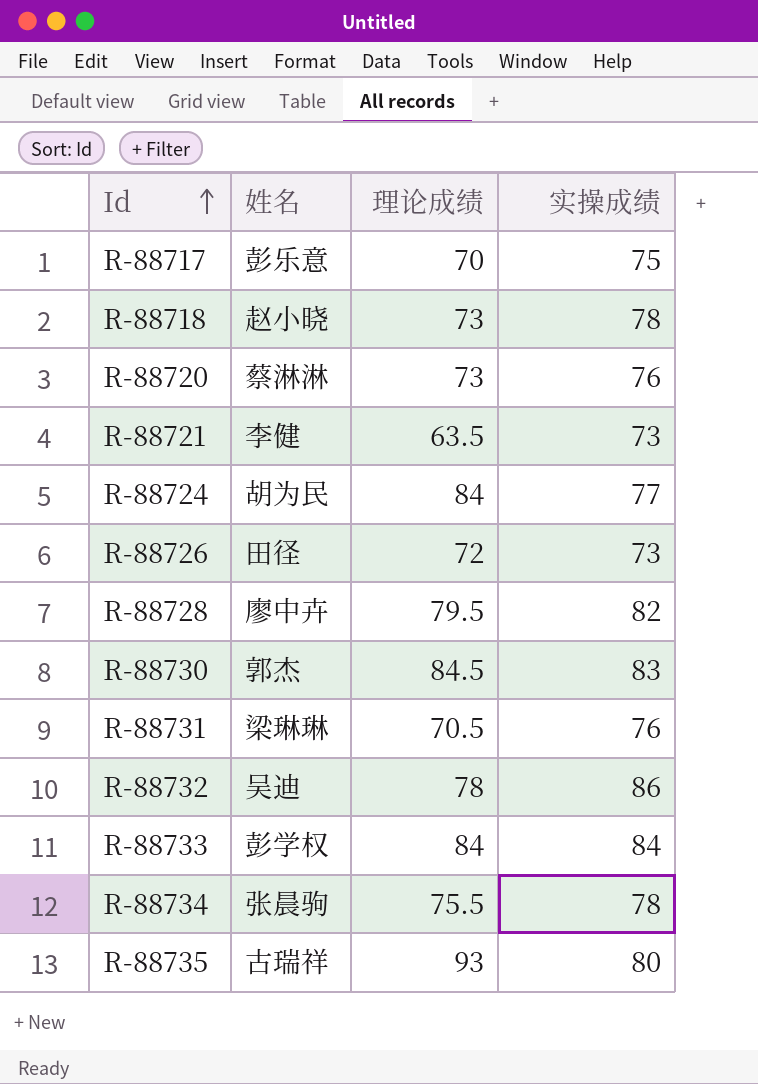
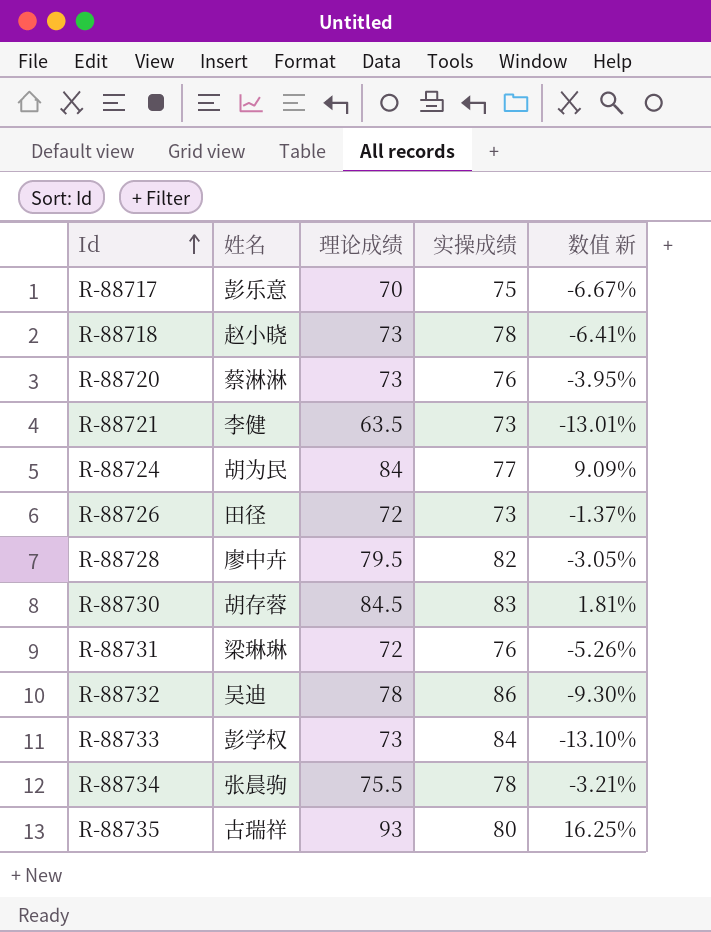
column 数值 新 | formula: none -> ([理论成绩] - [实操成绩]) / [实操成绩]
R-88730 | 姓名: 郭杰 -> 胡存蓉
R-88731 | 理论成绩: 70.5 -> 72
R-88733 | 理论成绩: 84 -> 73

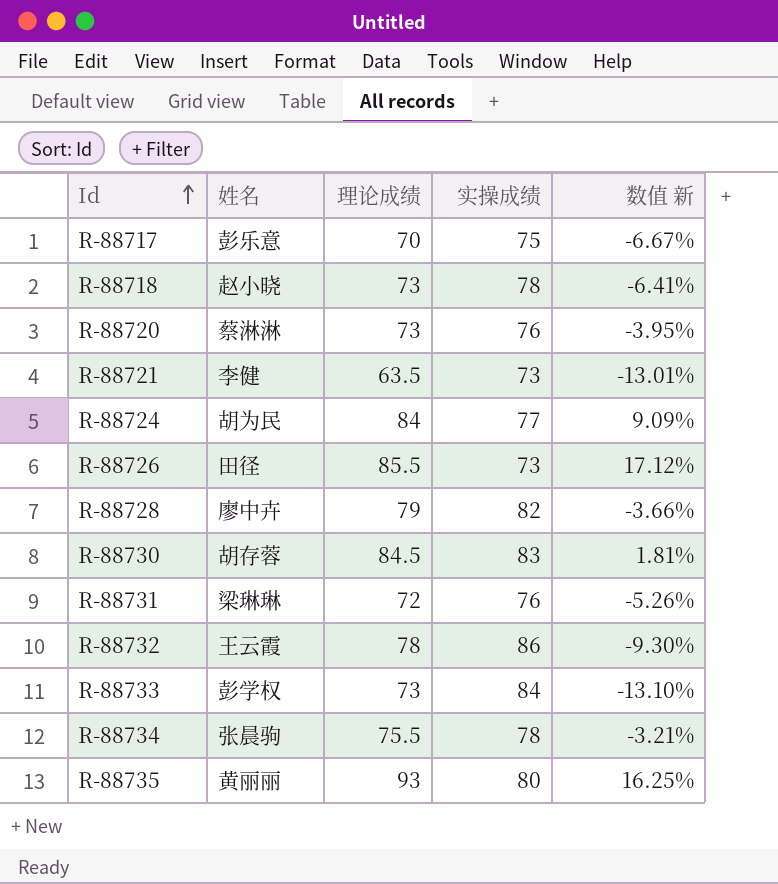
R-88726 | 理论成绩: 72 -> 85.5
R-88726 | 数值 新: -1.37% -> 17.12%
R-88728 | 理论成绩: 79.5 -> 79
R-88728 | 数值 新: -3.05% -> -3.66%
R-88732 | 姓名: 吴迪 -> 王云霞
R-88735 | 姓名: 古瑞祥 -> 黄丽丽

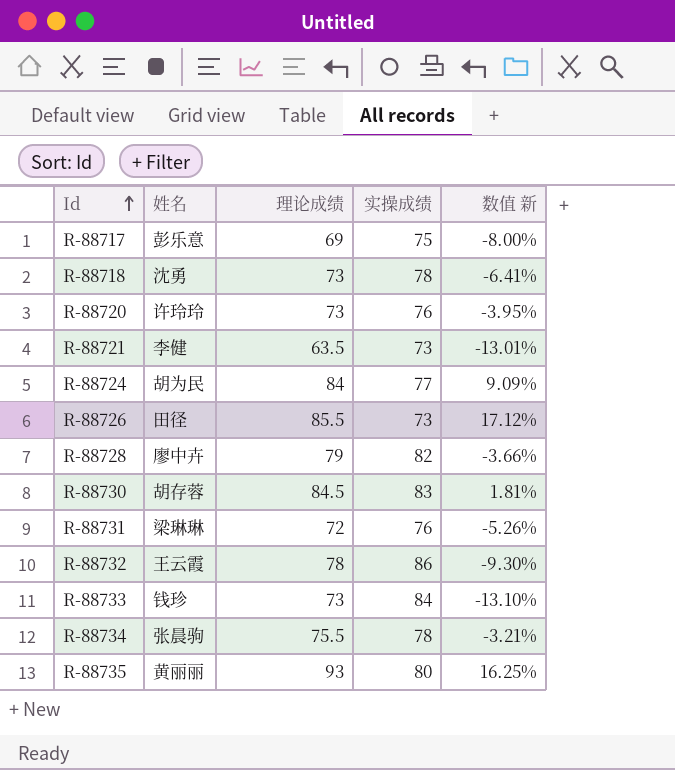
R-88717 | 理论成绩: 70 -> 69
R-88717 | 数值 新: -6.67% -> -8.00%
R-88718 | 姓名: 赵小晓 -> 沈勇
R-88720 | 姓名: 蔡淋淋 -> 许玲玲
R-88733 | 姓名: 彭学权 -> 钱珍

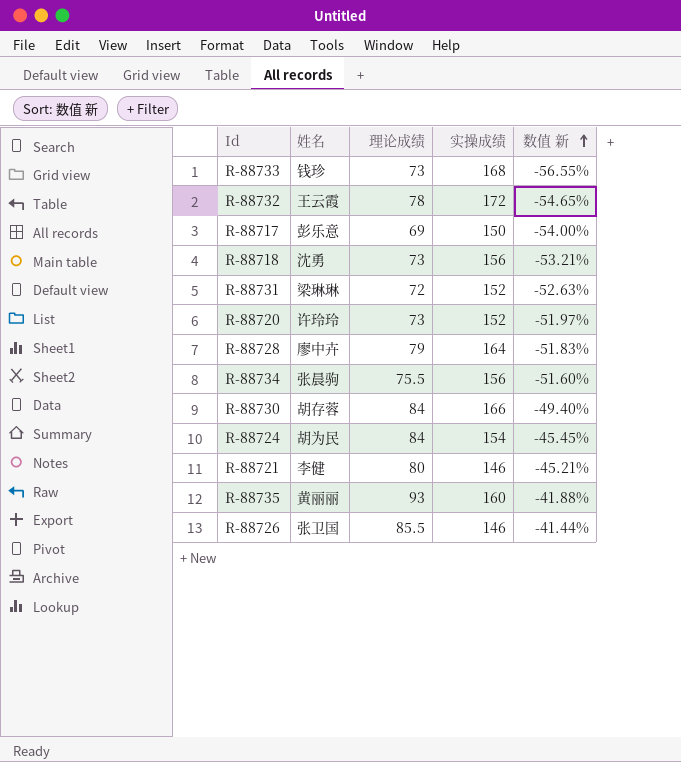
row order: Id ascending -> 数值 新 ascending
R-88733 | 实操成绩: 84 -> 168
R-88733 | 数值 新: -13.10% -> -56.55%
R-88732 | 实操成绩: 86 -> 172
R-88732 | 数值 新: -9.30% -> -54.65%
R-88717 | 实操成绩: 75 -> 150
R-88717 | 数值 新: -8.00% -> -54.00%
R-88718 | 实操成绩: 78 -> 156
R-88718 | 数值 新: -6.41% -> -53.21%
R-88731 | 实操成绩: 76 -> 152
R-88731 | 数值 新: -5.26% -> -52.63%
R-88720 | 实操成绩: 76 -> 152
R-88720 | 数值 新: -3.95% -> -51.97%
R-88728 | 实操成绩: 82 -> 164
R-88728 | 数值 新: -3.66% -> -51.83%
R-88734 | 实操成绩: 78 -> 156
R-88734 | 数值 新: -3.21% -> -51.60%
R-88730 | 理论成绩: 84.5 -> 84
R-88730 | 实操成绩: 83 -> 166
R-88730 | 数值 新: 1.81% -> -49.40%
R-88724 | 实操成绩: 77 -> 154
R-88724 | 数值 新: 9.09% -> -45.45%
R-88721 | 理论成绩: 63.5 -> 80
R-88721 | 实操成绩: 73 -> 146
R-88721 | 数值 新: -13.01% -> -45.21%
R-88735 | 实操成绩: 80 -> 160
R-88735 | 数值 新: 16.25% -> -41.88%
R-88726 | 姓名: 田径 -> 张卫国
R-88726 | 实操成绩: 73 -> 146
R-88726 | 数值 新: 17.12% -> -41.44%

